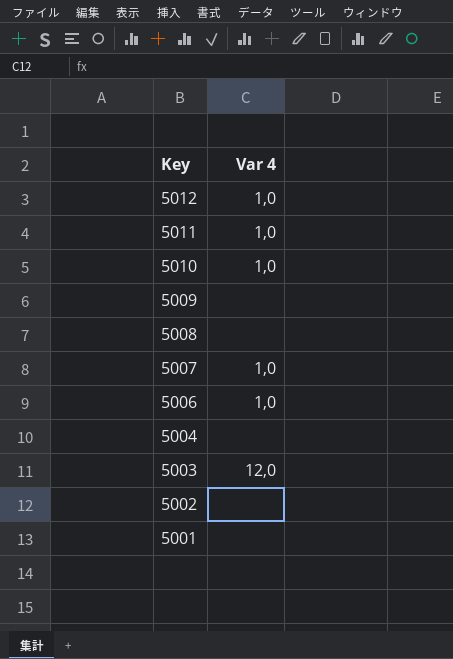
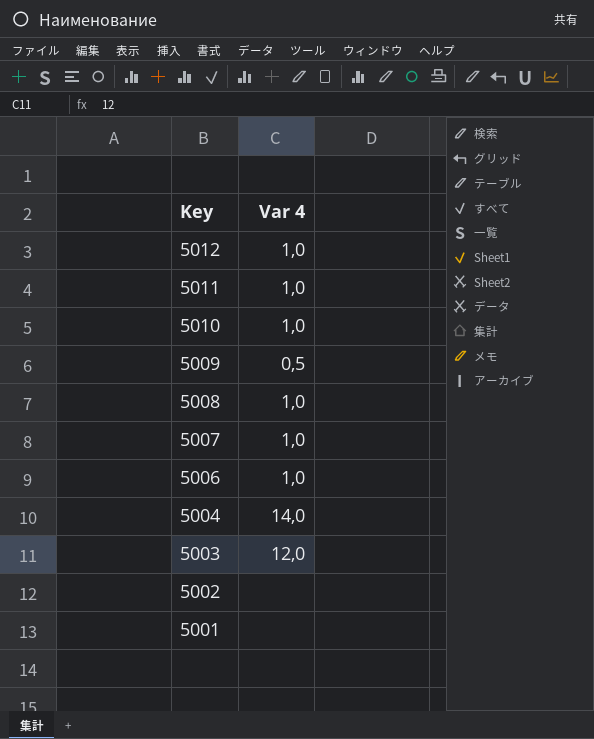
5009 | Var 4: none -> 0,5
5008 | Var 4: none -> 1,0
5004 | Var 4: none -> 14,0

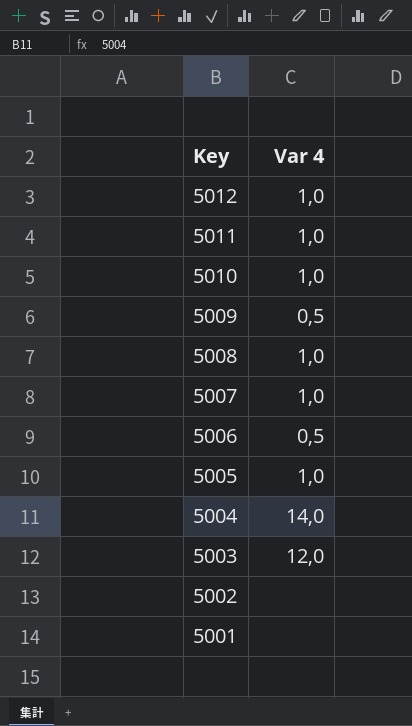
5006 | Var 4: 1,0 -> 0,5
row 5005: none -> 1,0

